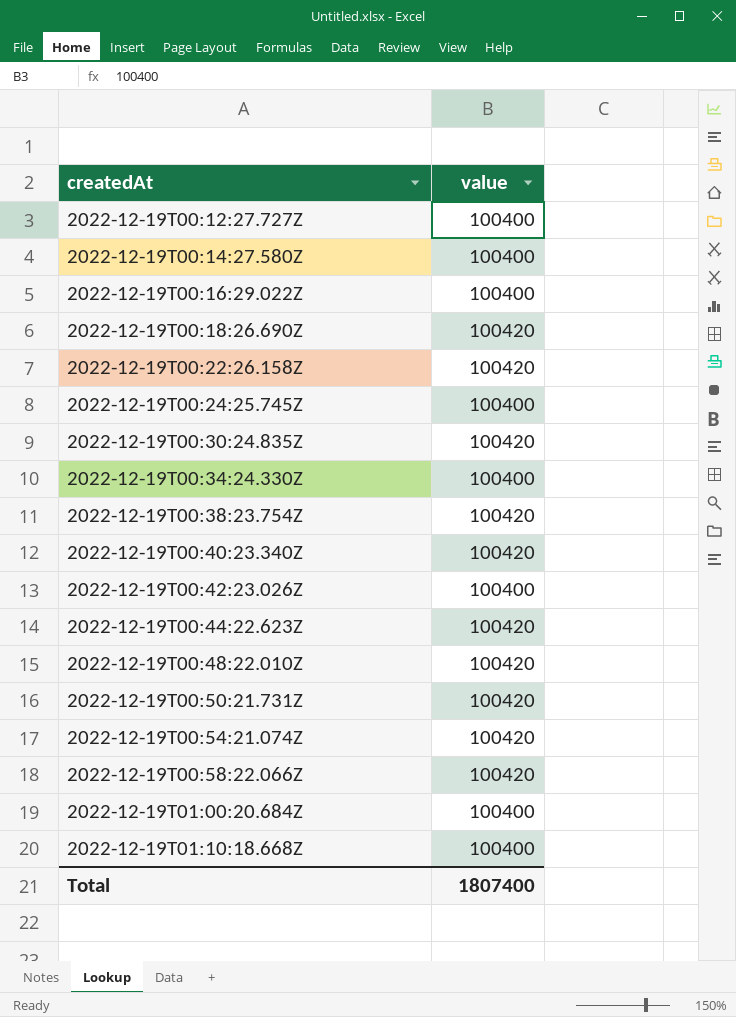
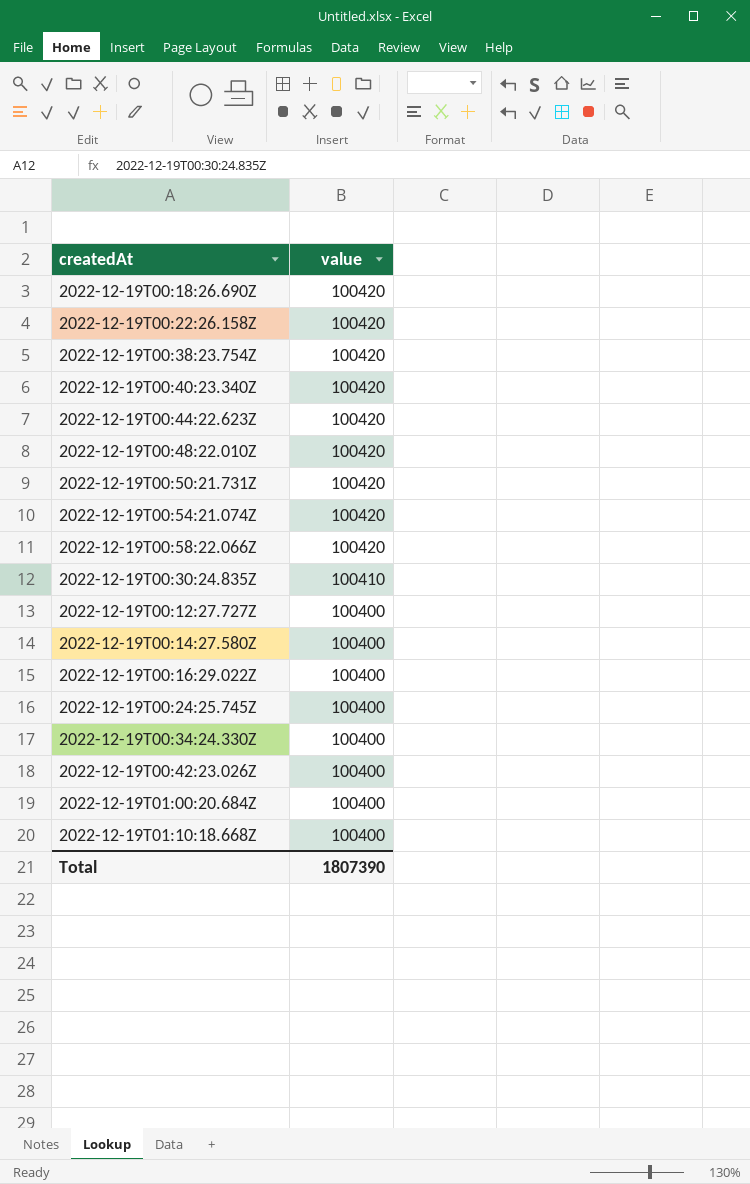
row order: createdAt ascending -> value descending
2022-12-19T00:30:24.835Z | value: 100420 -> 100410
Total | value: 1807400 -> 1807390

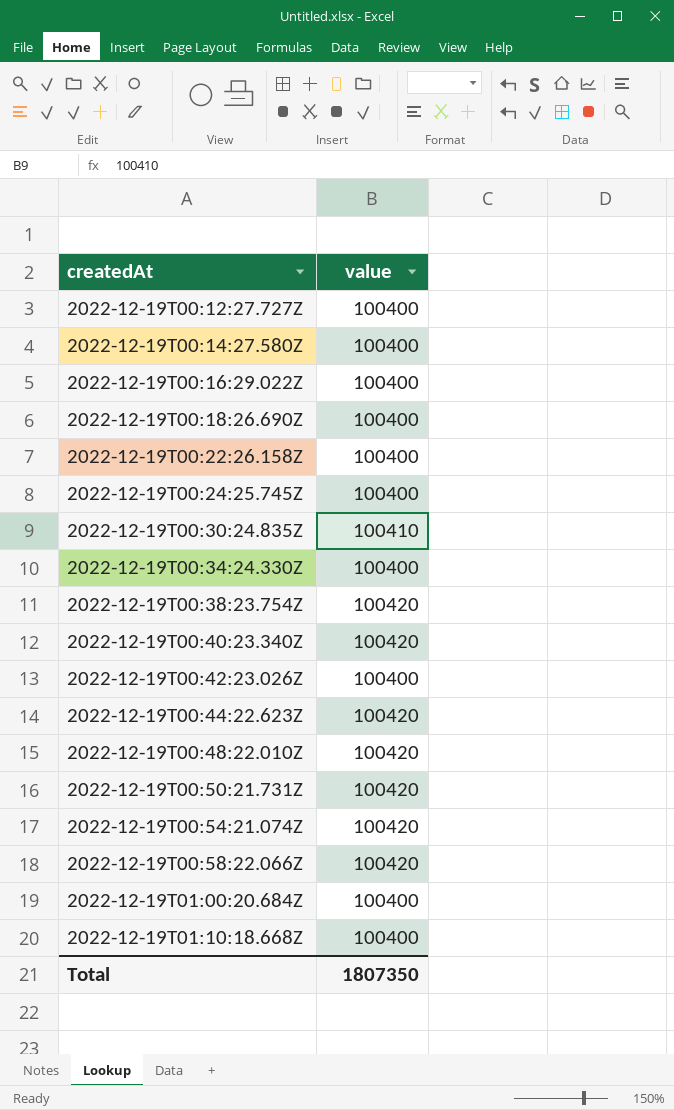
row order: value descending -> createdAt ascending
2022-12-19T00:18:26.690Z | value: 100420 -> 100400
2022-12-19T00:22:26.158Z | value: 100420 -> 100400
Total | value: 1807390 -> 1807350

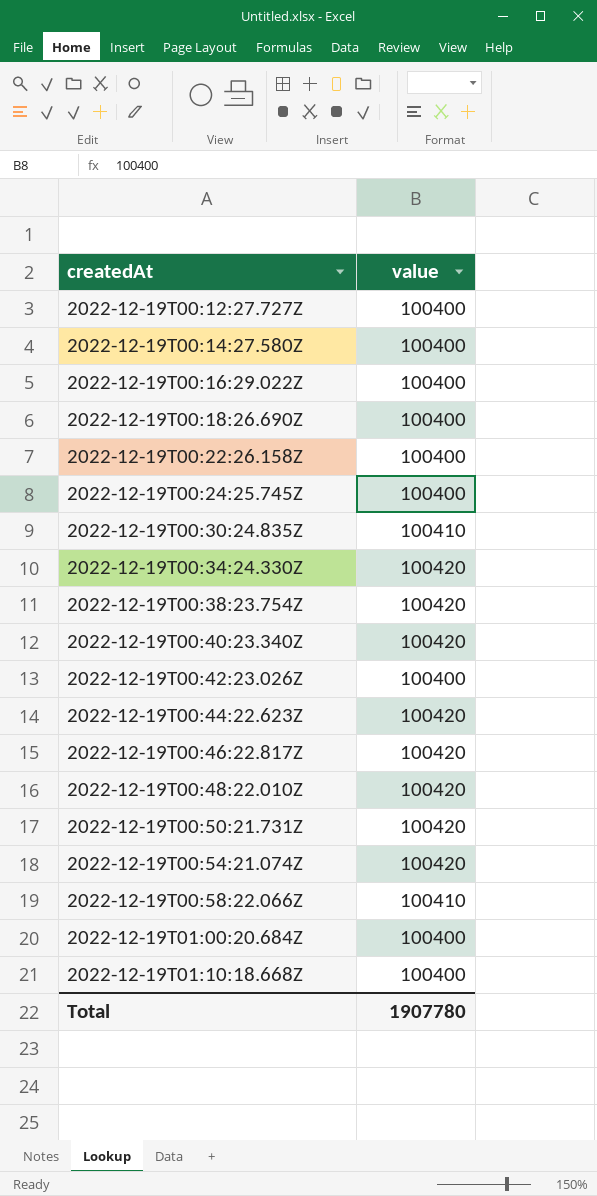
2022-12-19T00:34:24.330Z | value: 100400 -> 100420
row 2022-12-19T00:46:22.817Z: none -> 100420
2022-12-19T00:58:22.066Z | value: 100420 -> 100410
Total | value: 1807350 -> 1907780

